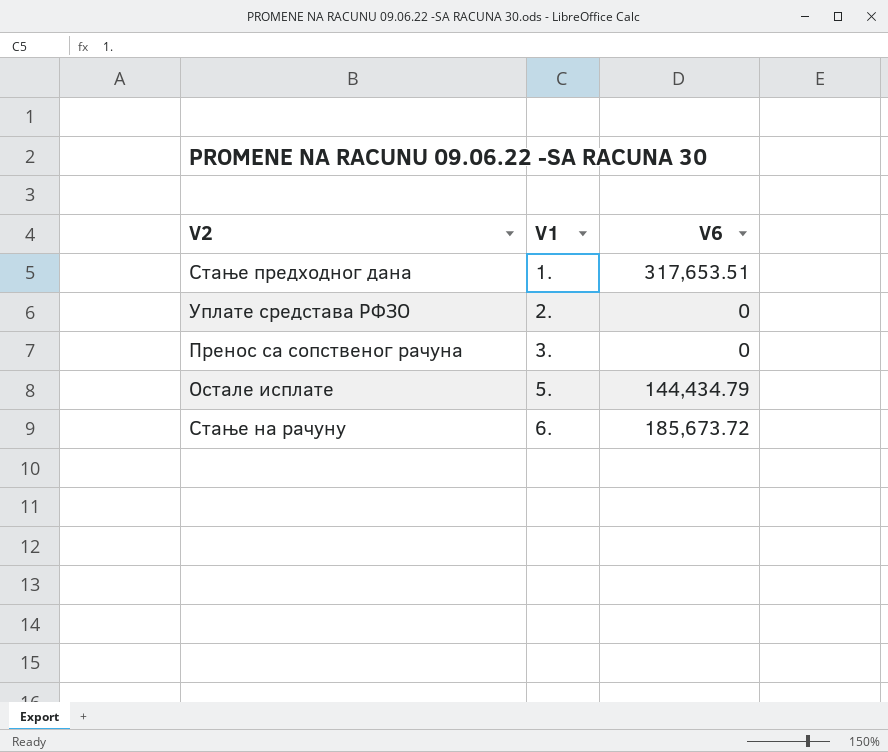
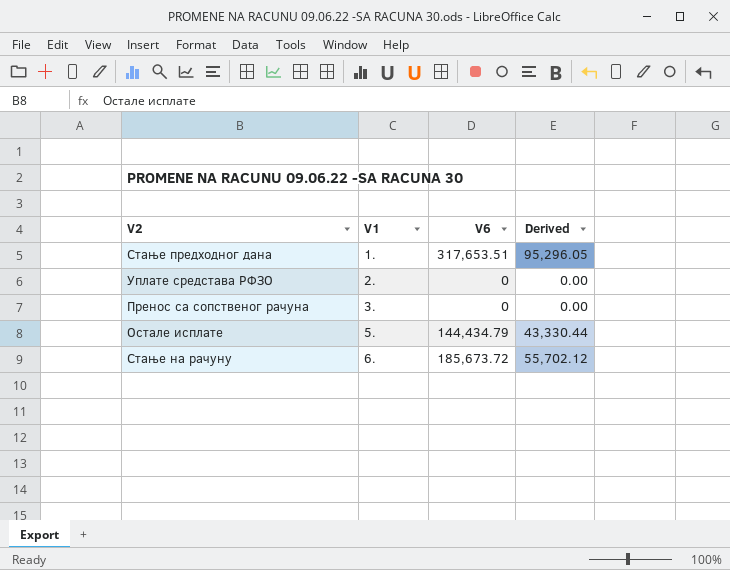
column Derived | formula: none -> [V6] * 0.3

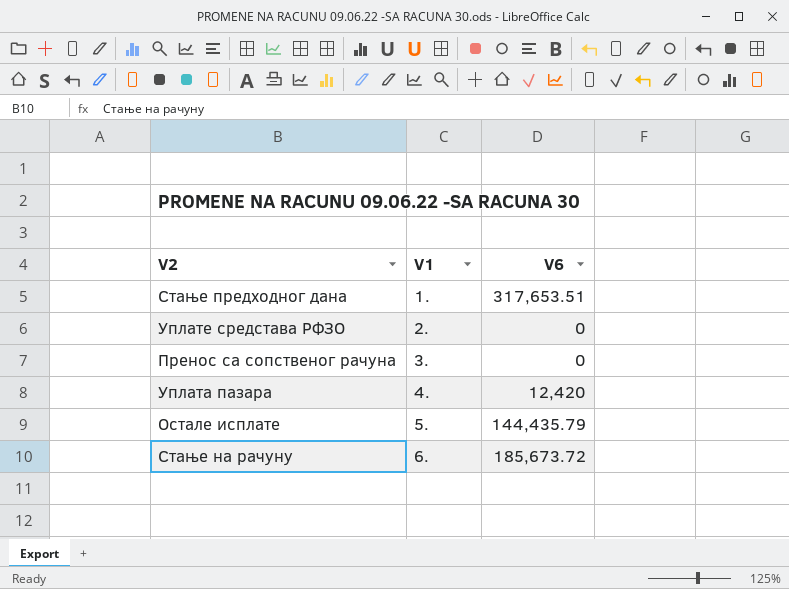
column Derived | formula: [V6] * 0.3 -> none
row Уплата пазара: none -> 4. | 12,420
Остале исплате | V6: 144,434.79 -> 144,435.79

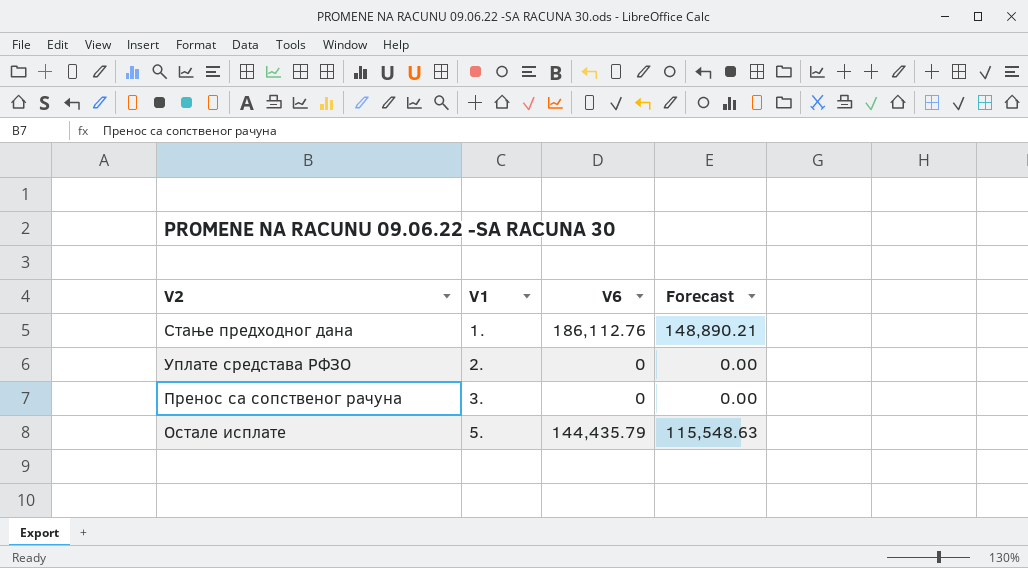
column Forecast | formula: none -> [V6] * 0.8
row Уплата пазара: 4. | 12,420 -> none
row Стање на рачуну: 6. | 185,673.72 -> none
Стање предходног дана | V6: 317,653.51 -> 186,112.76

